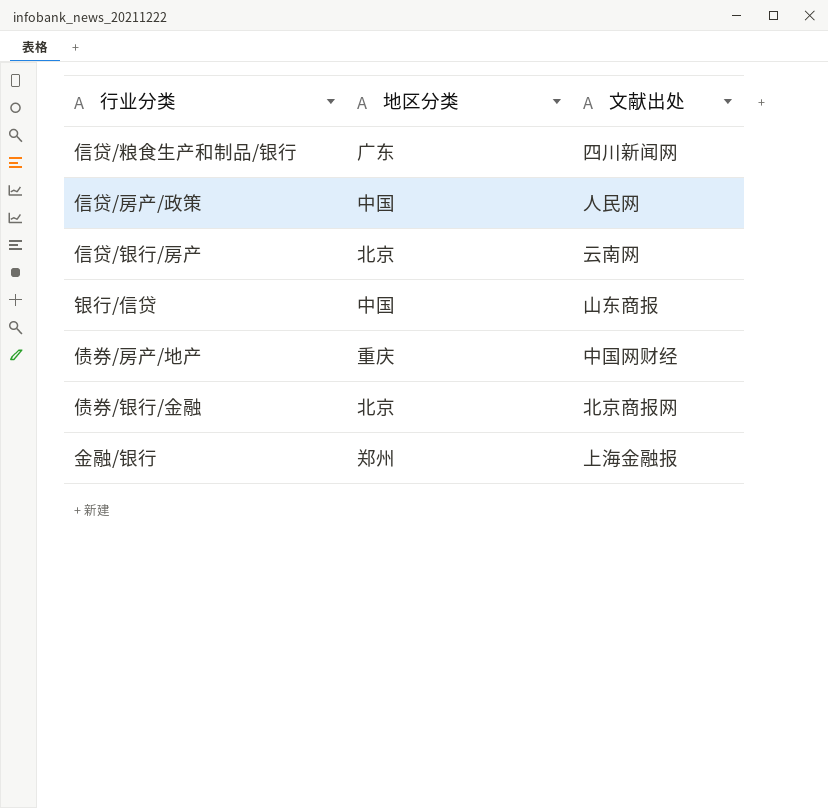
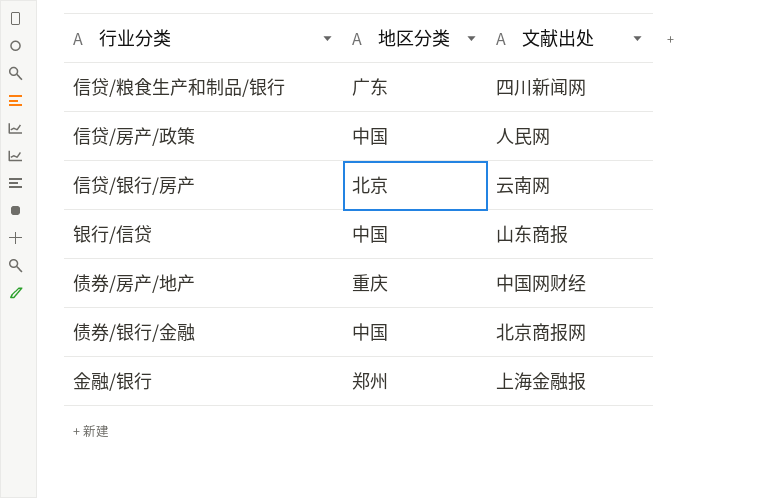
债券/银行/金融 | 地区分类: 北京 -> 中国

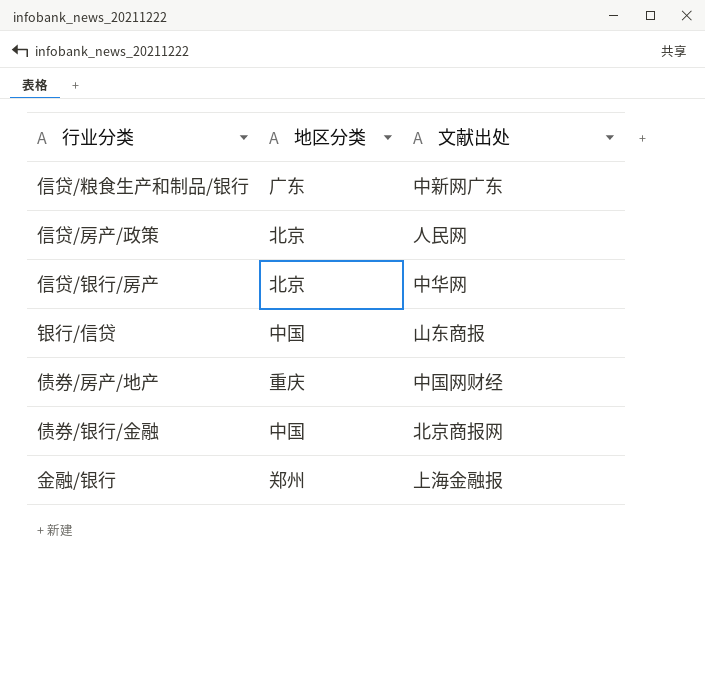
信贷/粮食生产和制品/银行 | 文献出处: 四川新闻网 -> 中新网广东
信贷/房产/政策 | 地区分类: 中国 -> 北京
信贷/银行/房产 | 文献出处: 云南网 -> 中华网

